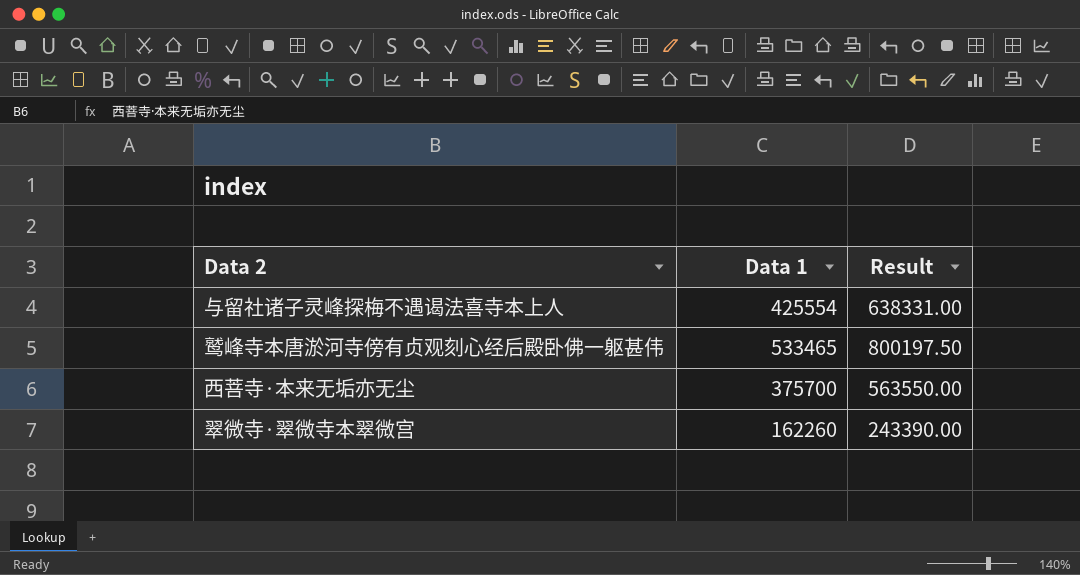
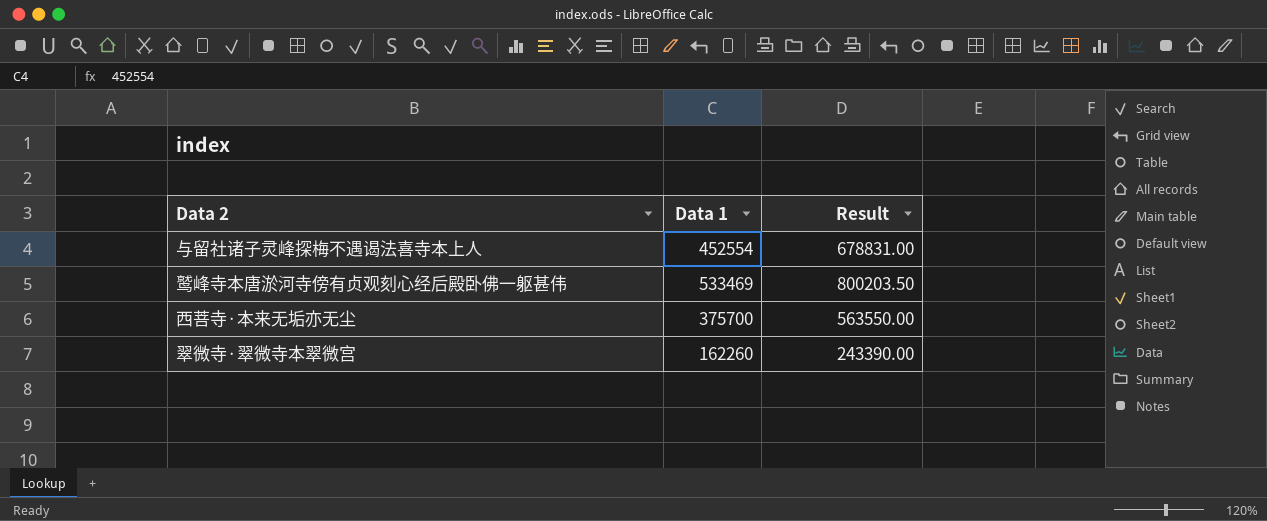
与留社诸子灵峰探梅不遇谒法喜寺本上人 | Data 1: 425554 -> 452554
与留社诸子灵峰探梅不遇谒法喜寺本上人 | Result: 638331.00 -> 678831.00
鹫峰寺本唐淤河寺傍有贞观刻心经后殿卧佛一躯甚伟 | Data 1: 533465 -> 533469
鹫峰寺本唐淤河寺傍有贞观刻心经后殿卧佛一躯甚伟 | Result: 800197.50 -> 800203.50

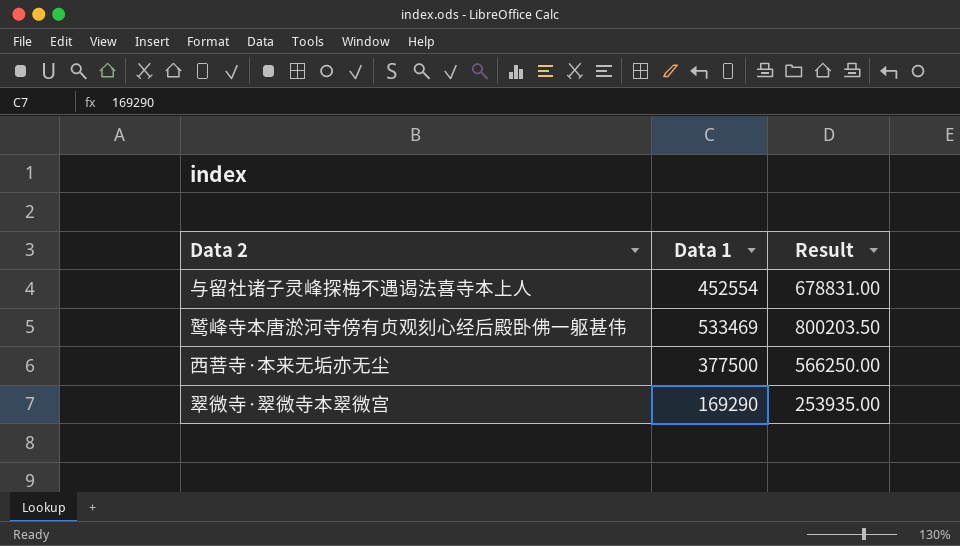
西菩寺·本来无垢亦无尘 | Data 1: 375700 -> 377500
西菩寺·本来无垢亦无尘 | Result: 563550.00 -> 566250.00
翠微寺·翠微寺本翠微宫 | Data 1: 162260 -> 169290
翠微寺·翠微寺本翠微宫 | Result: 243390.00 -> 253935.00

